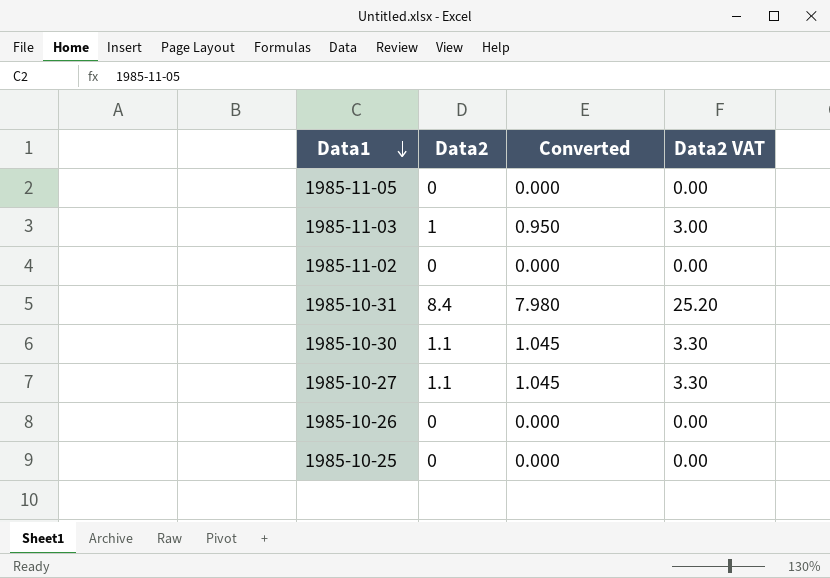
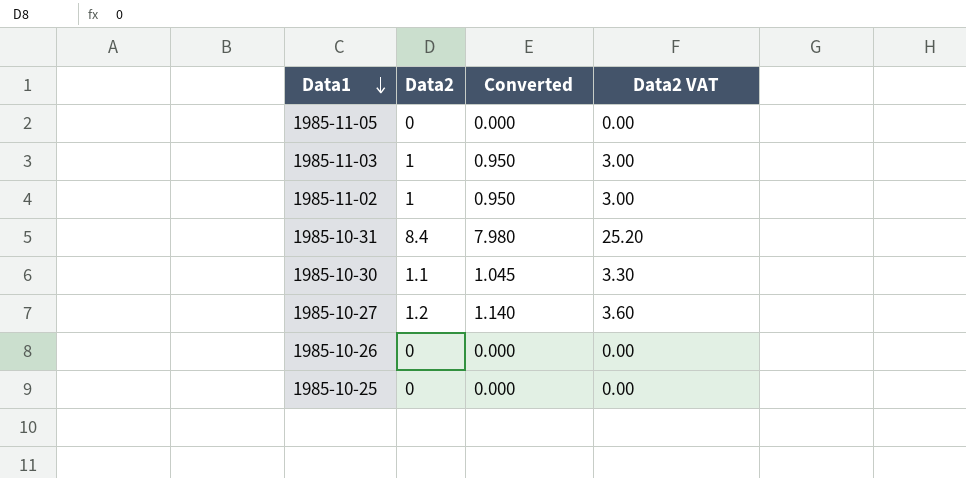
1985-11-02 | Data2: 0 -> 1
1985-11-02 | Converted: 0.000 -> 0.950
1985-11-02 | Data2 VAT: 0.00 -> 3.00
1985-10-27 | Data2: 1.1 -> 1.2
1985-10-27 | Converted: 1.045 -> 1.140
1985-10-27 | Data2 VAT: 3.30 -> 3.60

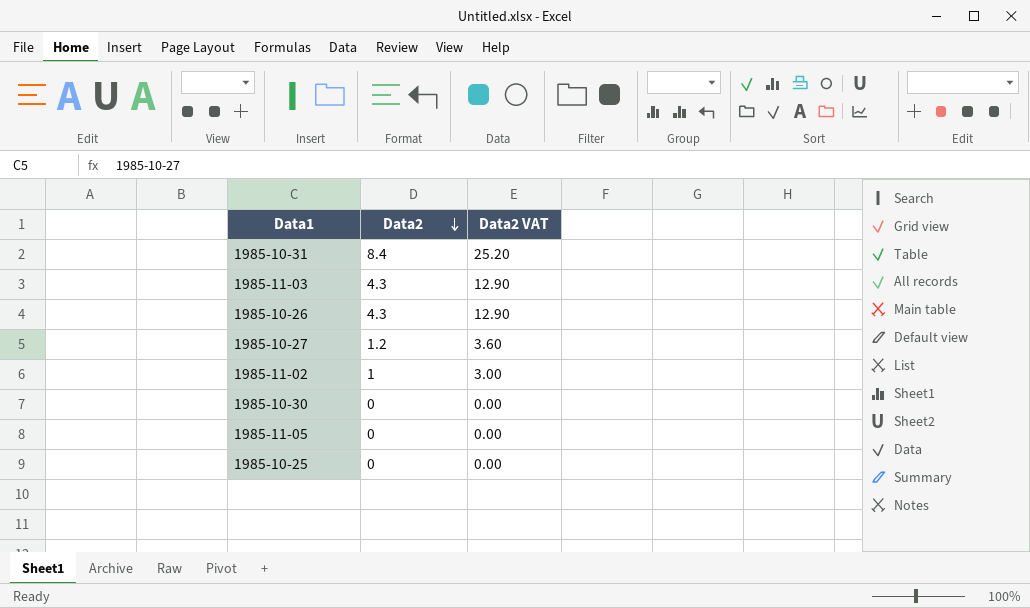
row order: Data1 descending -> Data2 descending
column Converted | formula: [Data2] * 0.95 -> none
1985-11-03 | Data2: 1 -> 4.3
1985-11-03 | Data2 VAT: 3.00 -> 12.90
1985-10-26 | Data2: 0 -> 4.3
1985-10-26 | Data2 VAT: 0.00 -> 12.90
1985-10-30 | Data2: 1.1 -> 0
1985-10-30 | Data2 VAT: 3.30 -> 0.00

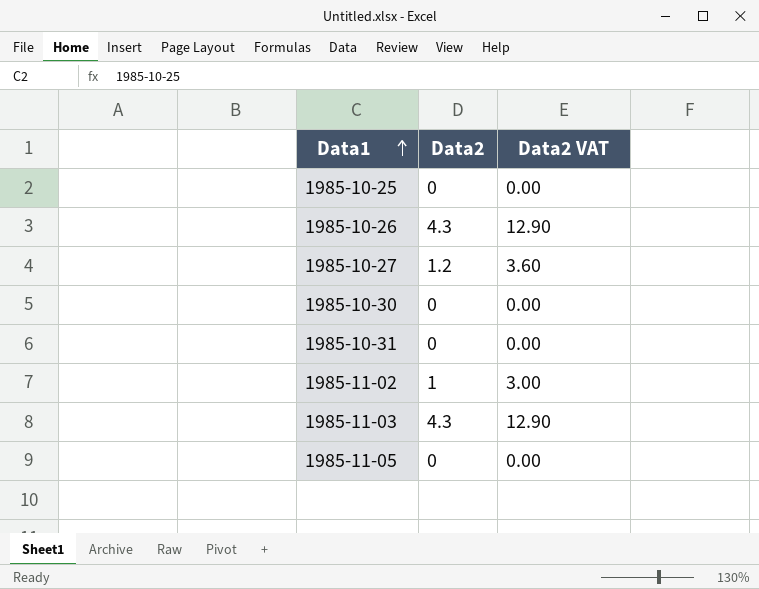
row order: Data2 descending -> Data1 ascending
1985-10-31 | Data2: 8.4 -> 0
1985-10-31 | Data2 VAT: 25.20 -> 0.00

